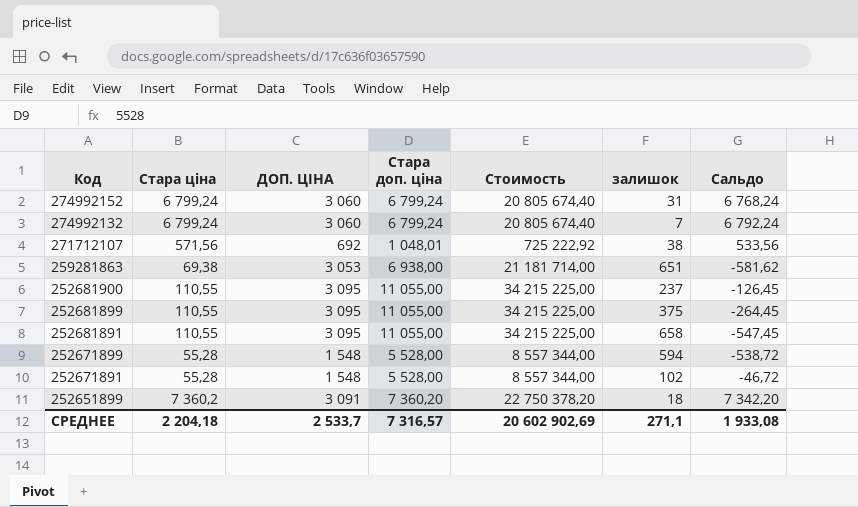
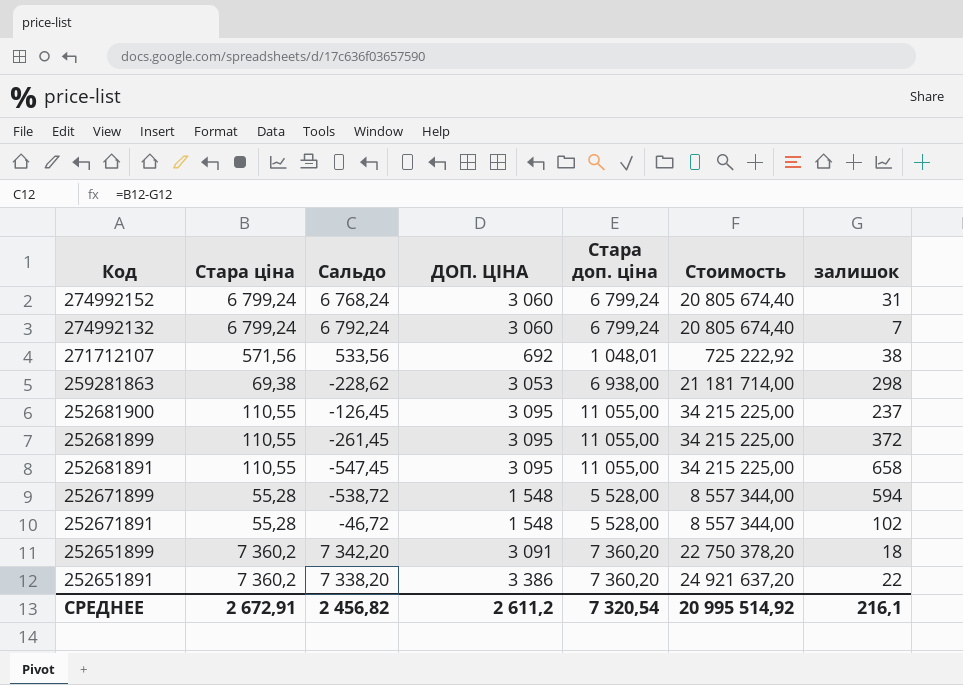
column Сальдо | position: 7 -> 3
259281863 | Сальдо: -581,62 -> -228,62
259281863 | залишок: 651 -> 298
252681899 | Сальдо: -264,45 -> -261,45
252681899 | залишок: 375 -> 372
row 252651891: none -> 7 360,2 | 7 338,20 | 3 386 | 7 360,20 | 24 921 637,20 | 22
СРЕДНЕЕ | Стара ціна: 2 204,18 -> 2 672,91
СРЕДНЕЕ | Сальдо: 1 933,08 -> 2 456,82
СРЕДНЕЕ | ДОП. ЦІНА: 2 533,7 -> 2 611,2
СРЕДНЕЕ | Стара доп. ціна: 7 316,57 -> 7 320,54
СРЕДНЕЕ | Стоимость: 20 602 902,69 -> 20 995 514,92
СРЕДНЕЕ | залишок: 271,1 -> 216,1

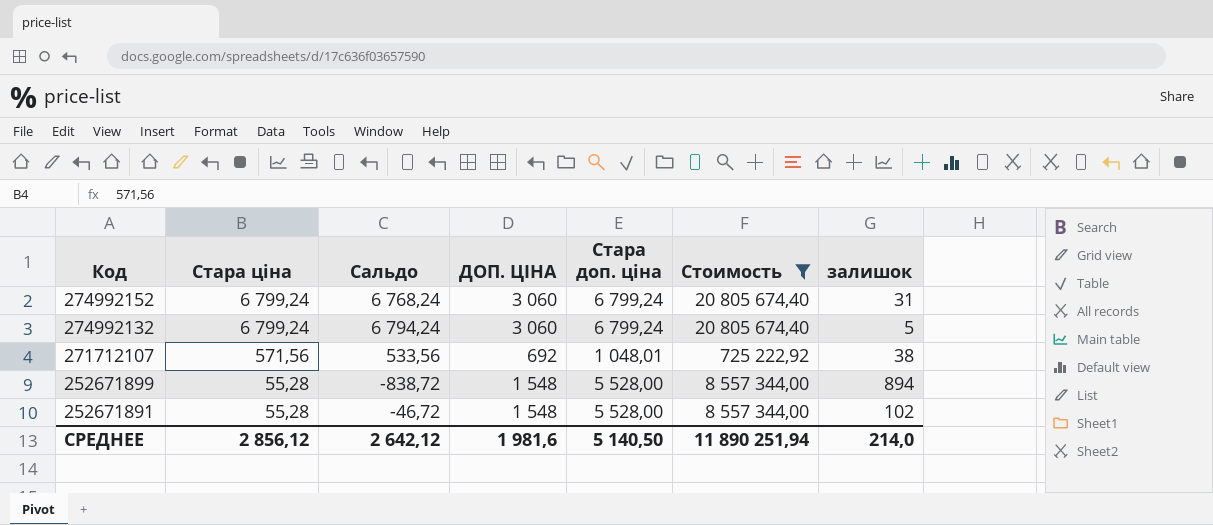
filter: none -> Стоимость <= 20 805 674,40
274992132 | Сальдо: 6 792,24 -> 6 794,24
274992132 | залишок: 7 -> 5
252671899 | Сальдо: -538,72 -> -838,72
252671899 | залишок: 594 -> 894
СРЕДНЕЕ | Стара ціна: 2 672,91 -> 2 856,12
СРЕДНЕЕ | Сальдо: 2 456,82 -> 2 642,12
СРЕДНЕЕ | ДОП. ЦІНА: 2 611,2 -> 1 981,6
СРЕДНЕЕ | Стара доп. ціна: 7 320,54 -> 5 140,50
СРЕДНЕЕ | Стоимость: 20 995 514,92 -> 11 890 251,94
СРЕДНЕЕ | залишок: 216,1 -> 214,0

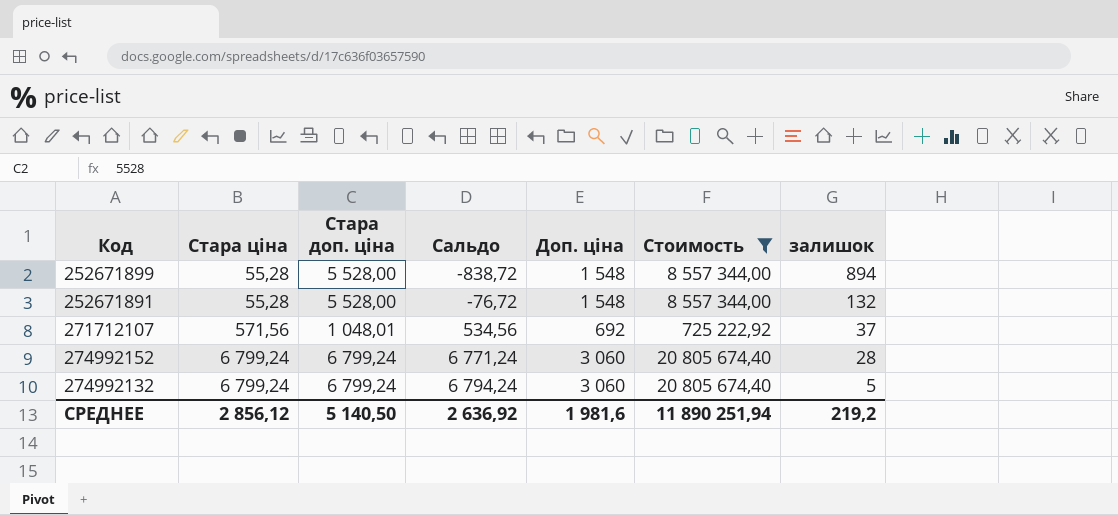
row order: Код descending -> Стара ціна ascending
column Стара доп. ціна | position: 5 -> 3
column name: ДОП. ЦІНА -> Доп. ціна
252671891 | Сальдо: -46,72 -> -76,72
252671891 | залишок: 102 -> 132
271712107 | Сальдо: 533,56 -> 534,56
271712107 | залишок: 38 -> 37
274992152 | Сальдо: 6 768,24 -> 6 771,24
274992152 | залишок: 31 -> 28
СРЕДНЕЕ | Сальдо: 2 642,12 -> 2 636,92
СРЕДНЕЕ | залишок: 214,0 -> 219,2

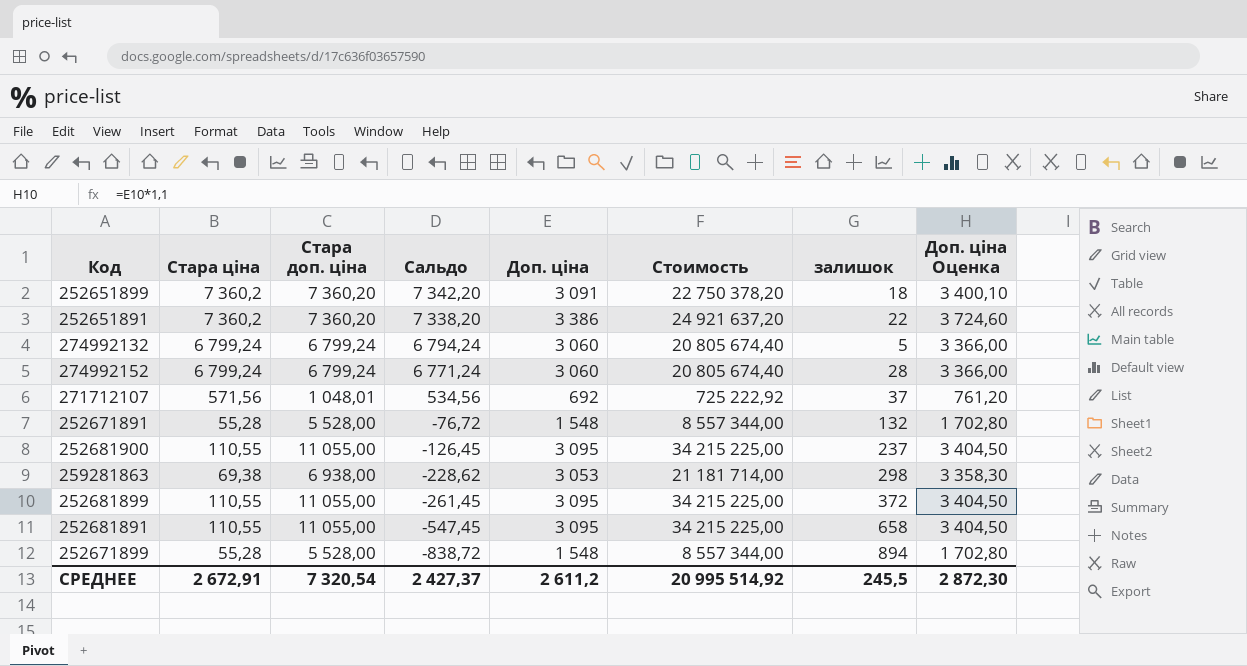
filter: Стоимость <= 20 805 674,40 -> none
row order: Стара ціна ascending -> Сальдо descending
column Доп. ціна Оценка | formula: none -> [Доп. ціна] * 1,1
СРЕДНЕЕ | Стара ціна: 2 856,12 -> 2 672,91
СРЕДНЕЕ | Стара доп. ціна: 5 140,50 -> 7 320,54
СРЕДНЕЕ | Сальдо: 2 636,92 -> 2 427,37
СРЕДНЕЕ | Доп. ціна: 1 981,6 -> 2 611,2
СРЕДНЕЕ | Стоимость: 11 890 251,94 -> 20 995 514,92
СРЕДНЕЕ | залишок: 219,2 -> 245,5

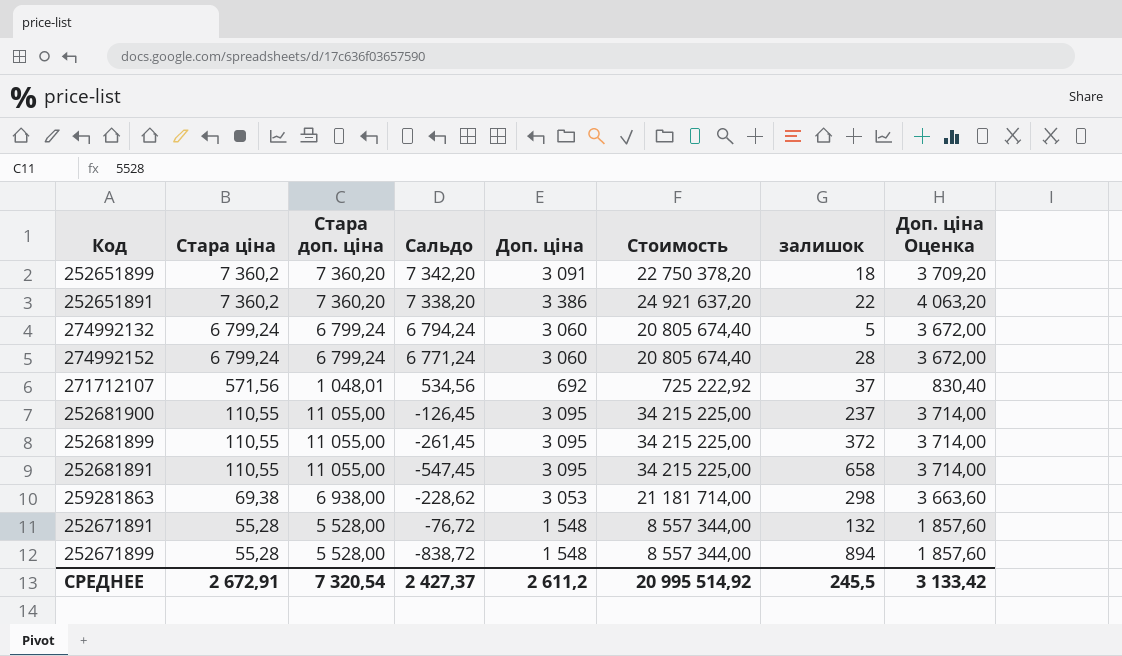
row order: Сальдо descending -> Стара ціна descending
column Доп. ціна Оценка | formula: [Доп. ціна] * 1,1 -> [Доп. ціна] * 1,2
СРЕДНЕЕ | Доп. ціна Оценка: 2 872,30 -> 3 133,42

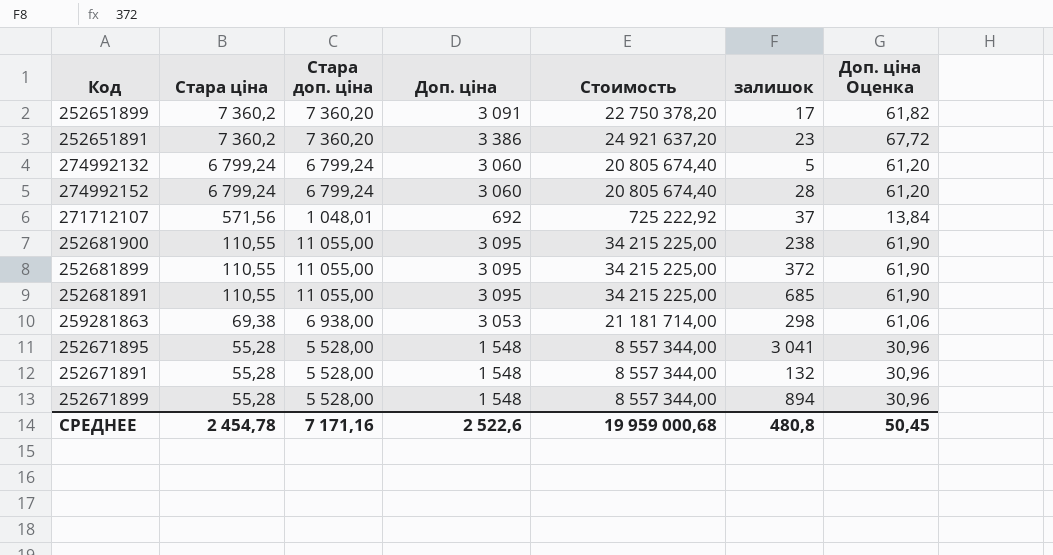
column Сальдо | formula: [Стара ціна] - [залишок] -> none
column Доп. ціна Оценка | formula: [Доп. ціна] * 1,2 -> [Доп. ціна] * 0,02
252651899 | залишок: 18 -> 17
252651891 | залишок: 22 -> 23
252681900 | залишок: 237 -> 238
252681891 | залишок: 658 -> 685
row 252671895: none -> 55,28 | 5 528,00 | 1 548 | 8 557 344,00 | 3 041 | 30,96
СРЕДНЕЕ | Стара ціна: 2 672,91 -> 2 454,78
СРЕДНЕЕ | Стара доп. ціна: 7 320,54 -> 7 171,16
СРЕДНЕЕ | Доп. ціна: 2 611,2 -> 2 522,6
СРЕДНЕЕ | Стоимость: 20 995 514,92 -> 19 959 000,68
СРЕДНЕЕ | залишок: 245,5 -> 480,8
СРЕДНЕЕ | Доп. ціна Оценка: 3 133,42 -> 50,45

